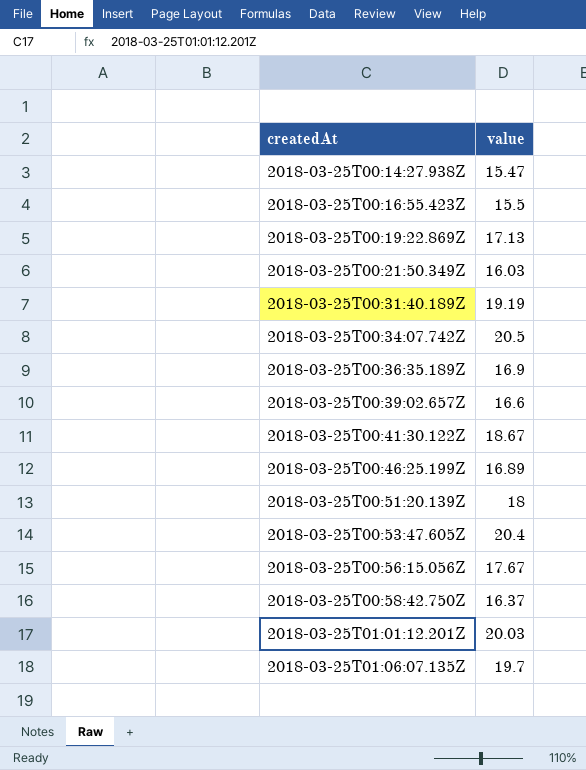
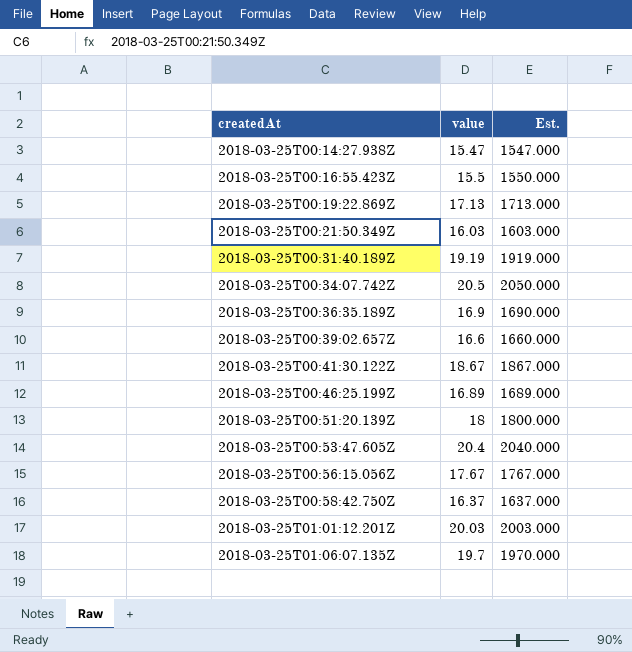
column Est. | formula: none -> [value] * 100

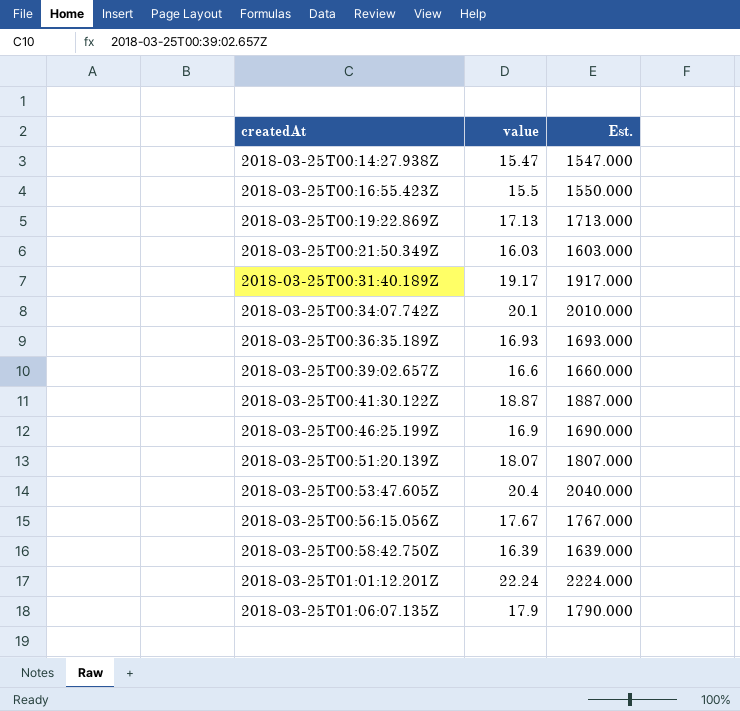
2018-03-25T00:31:40.189Z | value: 19.19 -> 19.17
2018-03-25T00:31:40.189Z | Est.: 1919.000 -> 1917.000
2018-03-25T00:34:07.742Z | value: 20.5 -> 20.1
2018-03-25T00:34:07.742Z | Est.: 2050.000 -> 2010.000
2018-03-25T00:36:35.189Z | value: 16.9 -> 16.93
2018-03-25T00:36:35.189Z | Est.: 1690.000 -> 1693.000
2018-03-25T00:41:30.122Z | value: 18.67 -> 18.87
2018-03-25T00:41:30.122Z | Est.: 1867.000 -> 1887.000
2018-03-25T00:46:25.199Z | value: 16.89 -> 16.9
2018-03-25T00:46:25.199Z | Est.: 1689.000 -> 1690.000
2018-03-25T00:51:20.139Z | value: 18 -> 18.07
2018-03-25T00:51:20.139Z | Est.: 1800.000 -> 1807.000
2018-03-25T00:58:42.750Z | value: 16.37 -> 16.39
2018-03-25T00:58:42.750Z | Est.: 1637.000 -> 1639.000
2018-03-25T01:01:12.201Z | value: 20.03 -> 22.24
2018-03-25T01:01:12.201Z | Est.: 2003.000 -> 2224.000
2018-03-25T01:06:07.135Z | value: 19.7 -> 17.9
2018-03-25T01:06:07.135Z | Est.: 1970.000 -> 1790.000

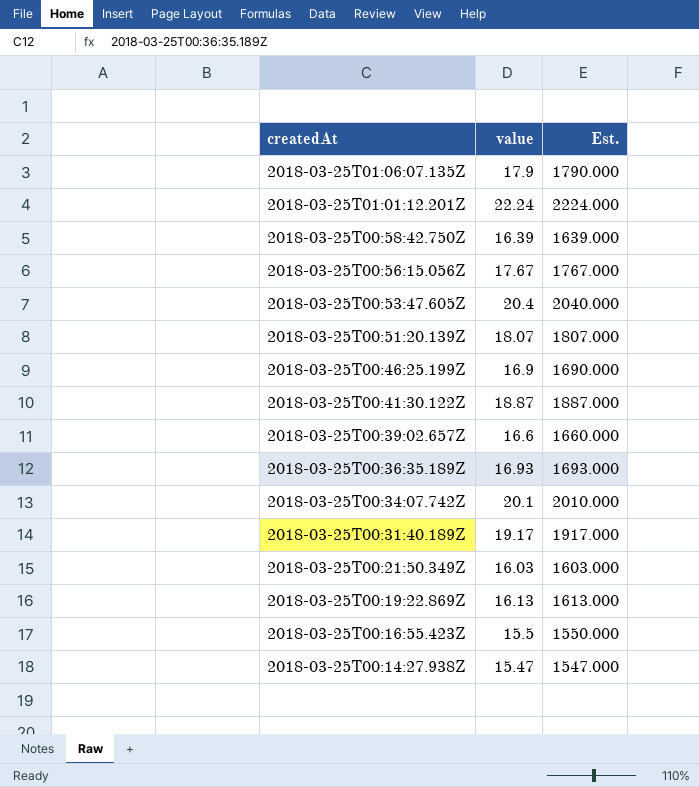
row order: createdAt ascending -> createdAt descending
2018-03-25T00:19:22.869Z | value: 17.13 -> 16.13
2018-03-25T00:19:22.869Z | Est.: 1713.000 -> 1613.000

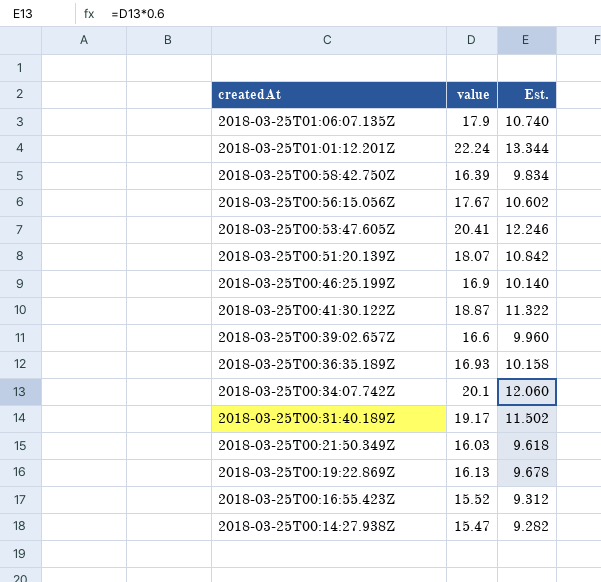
column Est. | formula: [value] * 100 -> [value] * 0.6
2018-03-25T00:53:47.605Z | value: 20.4 -> 20.41
2018-03-25T00:16:55.423Z | value: 15.5 -> 15.52

